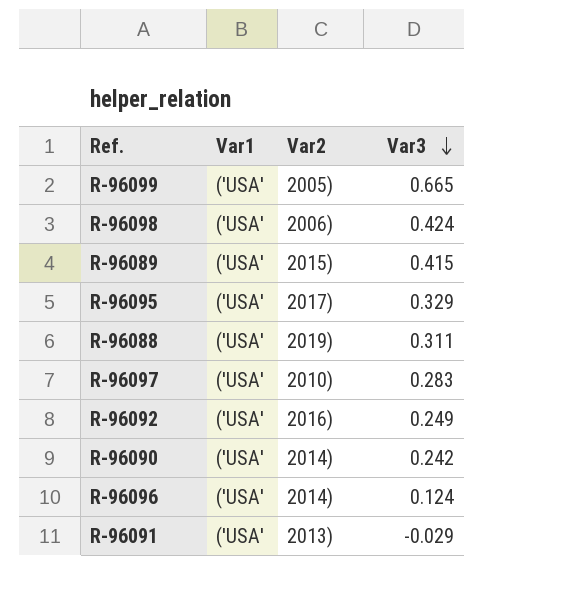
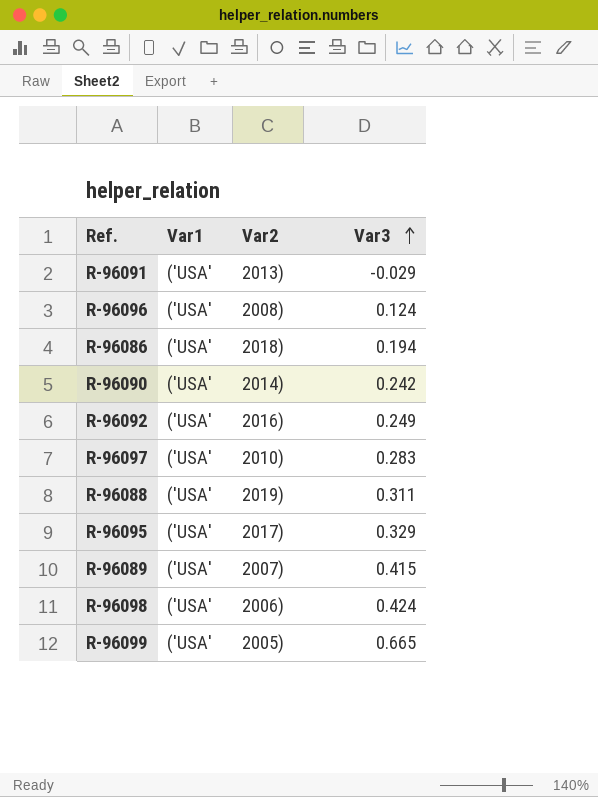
row order: Var3 descending -> Var3 ascending
R-96096 | Var2: 2014) -> 2008)
row R-96086: none -> ('USA' | 2018) | 0.194
R-96089 | Var2: 2015) -> 2007)

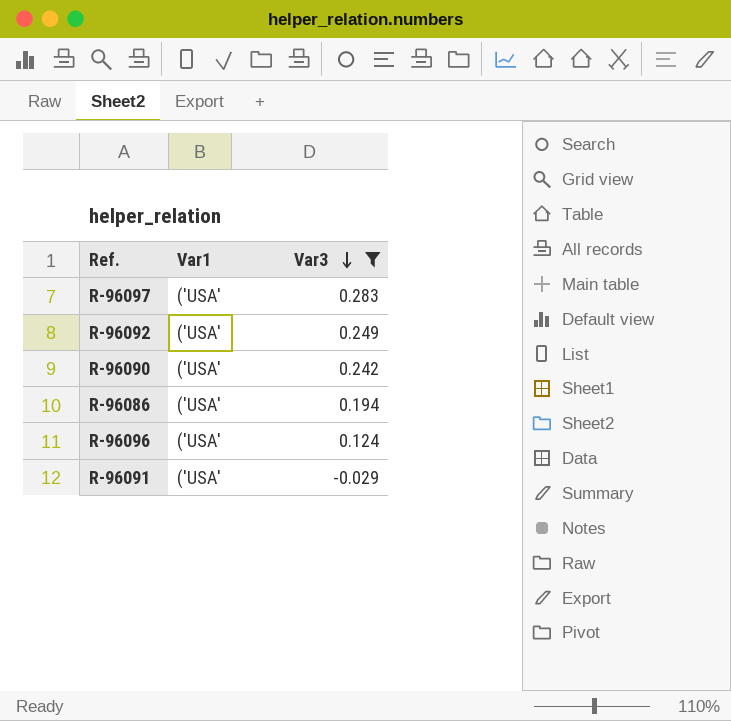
filter: none -> Var3 <= 0.283
row order: Var3 ascending -> Var3 descending
column Var2 | position: 3 -> none

